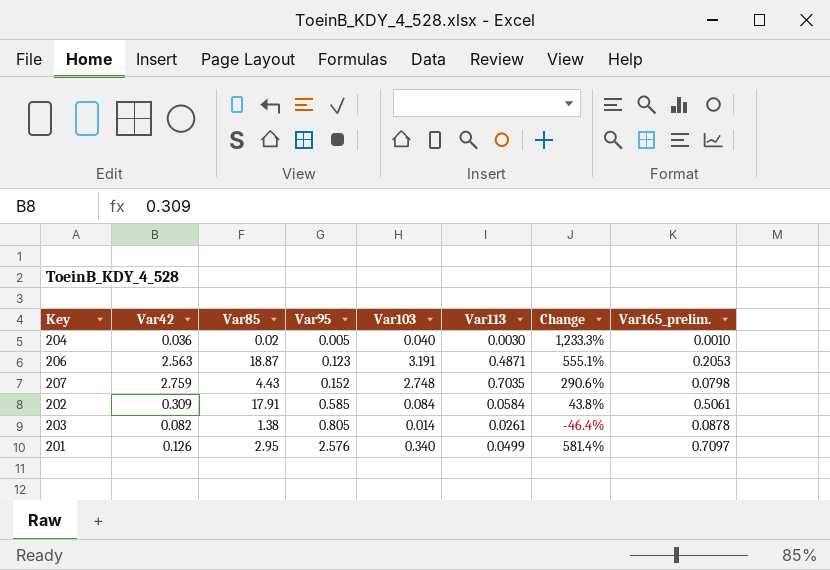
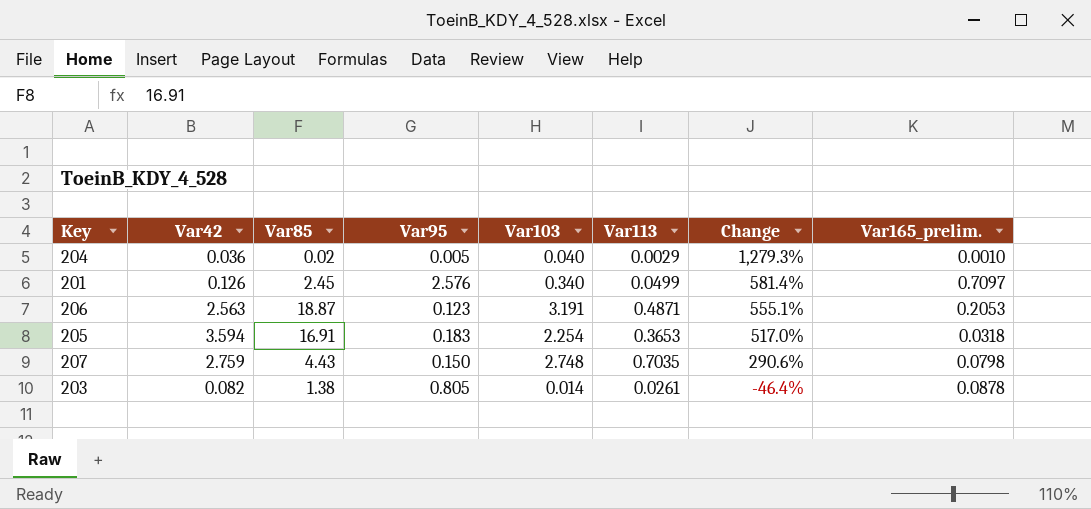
row order: Var95 ascending -> Change descending
row 202: 0.309 | 17.91 | 0.585 | 0.084 | 0.0584 | 43.8% | 0.5061 -> none
204 | Var113: 0.0030 -> 0.0029
204 | Change: 1,233.3% -> 1,279.3%
201 | Var85: 2.95 -> 2.45
row 205: none -> 3.594 | 16.91 | 0.183 | 2.254 | 0.3653 | 517.0% | 0.0318
207 | Var95: 0.152 -> 0.150

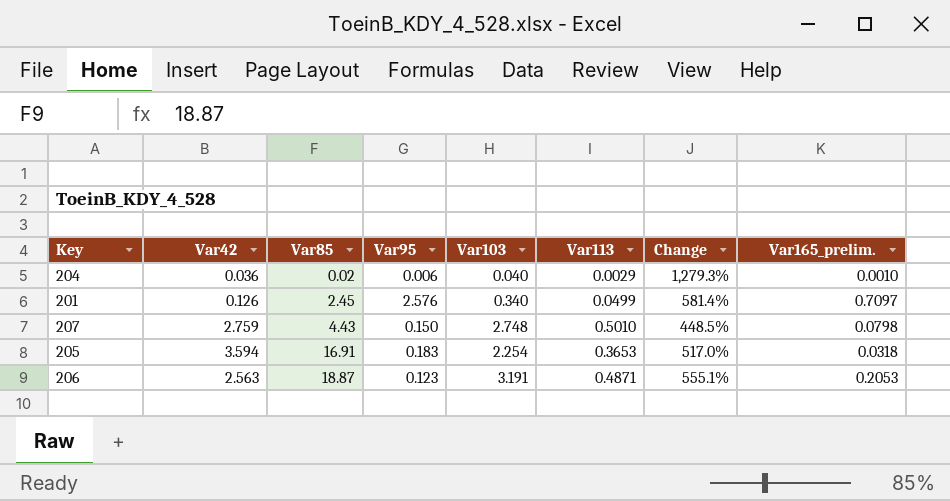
row order: Change descending -> Var85 ascending
row 203: 0.082 | 1.38 | 0.805 | 0.014 | 0.0261 | -46.4% | 0.0878 -> none
204 | Var95: 0.005 -> 0.006
207 | Var113: 0.7035 -> 0.5010
207 | Change: 290.6% -> 448.5%

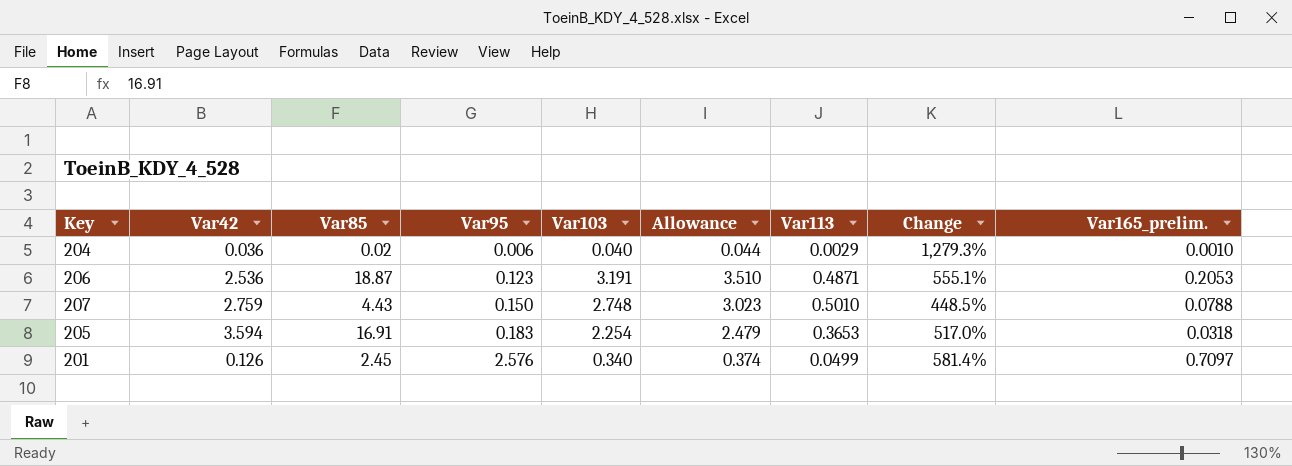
row order: Var85 ascending -> Var95 ascending
column Allowance | formula: none -> [Var103] * 1.1
206 | Var42: 2.563 -> 2.536
207 | Var165_prelim.: 0.0798 -> 0.0788

